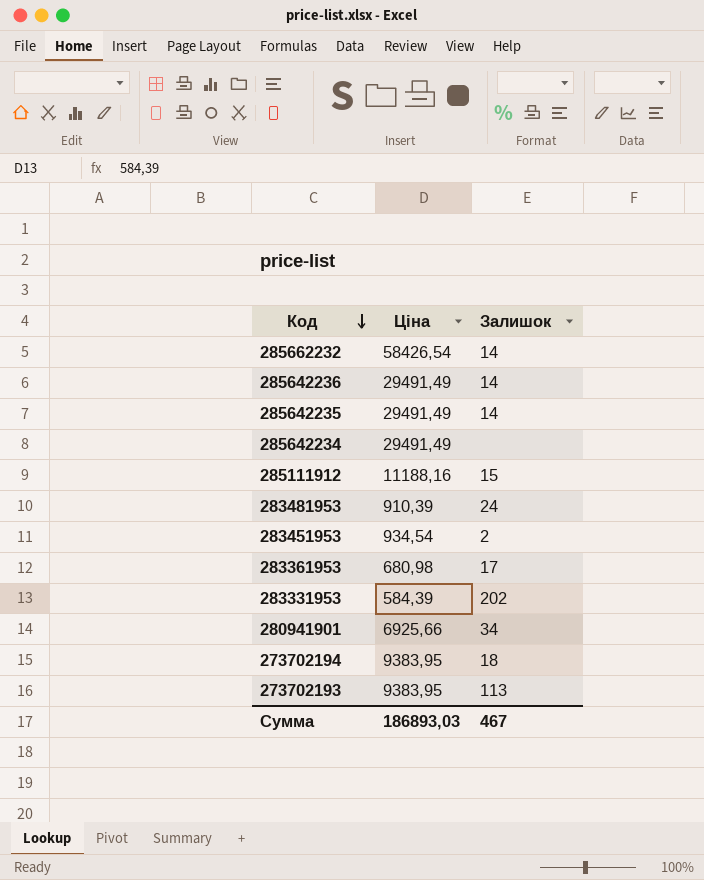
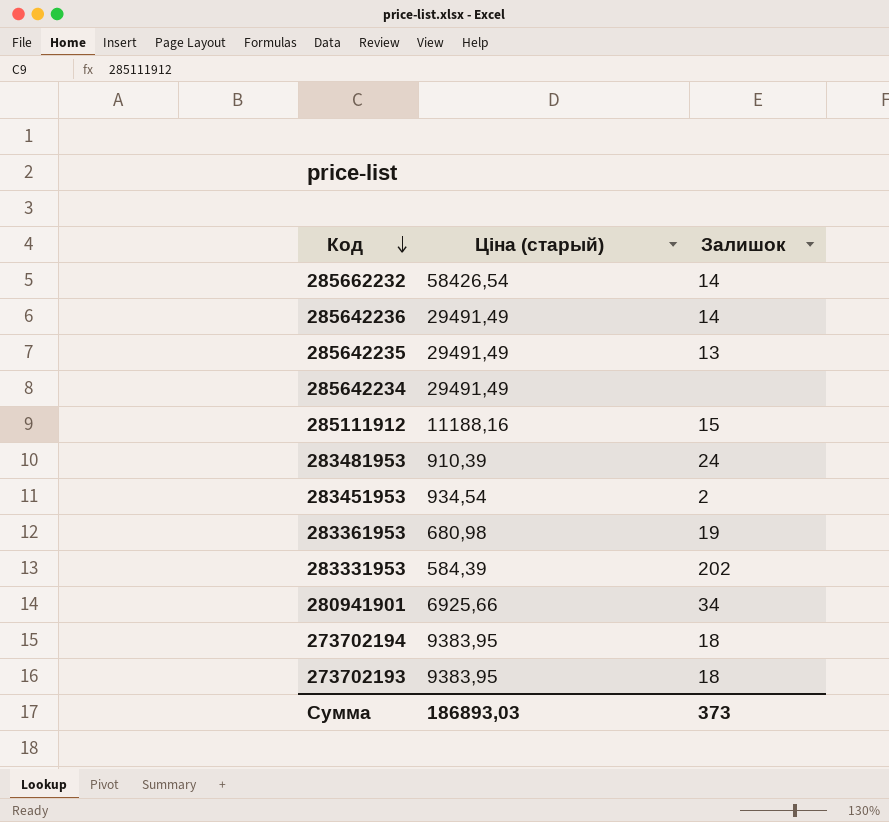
column name: Ціна -> Ціна (старый)
285642235 | Залишок: 14 -> 13
283361953 | Залишок: 17 -> 19
273702193 | Залишок: 113 -> 18
Сумма | Залишок: 467 -> 373

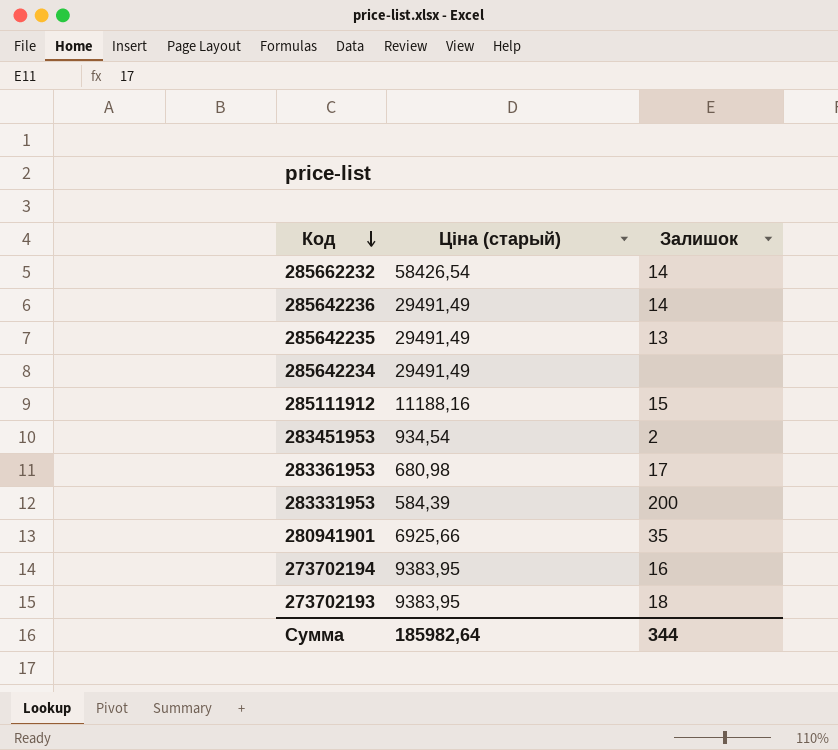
row 283481953: 910,39 | 24 -> none
283361953 | Залишок: 19 -> 17
283331953 | Залишок: 202 -> 200
280941901 | Залишок: 34 -> 35
273702194 | Залишок: 18 -> 16
Сумма | Ціна (старый): 186893,03 -> 185982,64
Сумма | Залишок: 373 -> 344

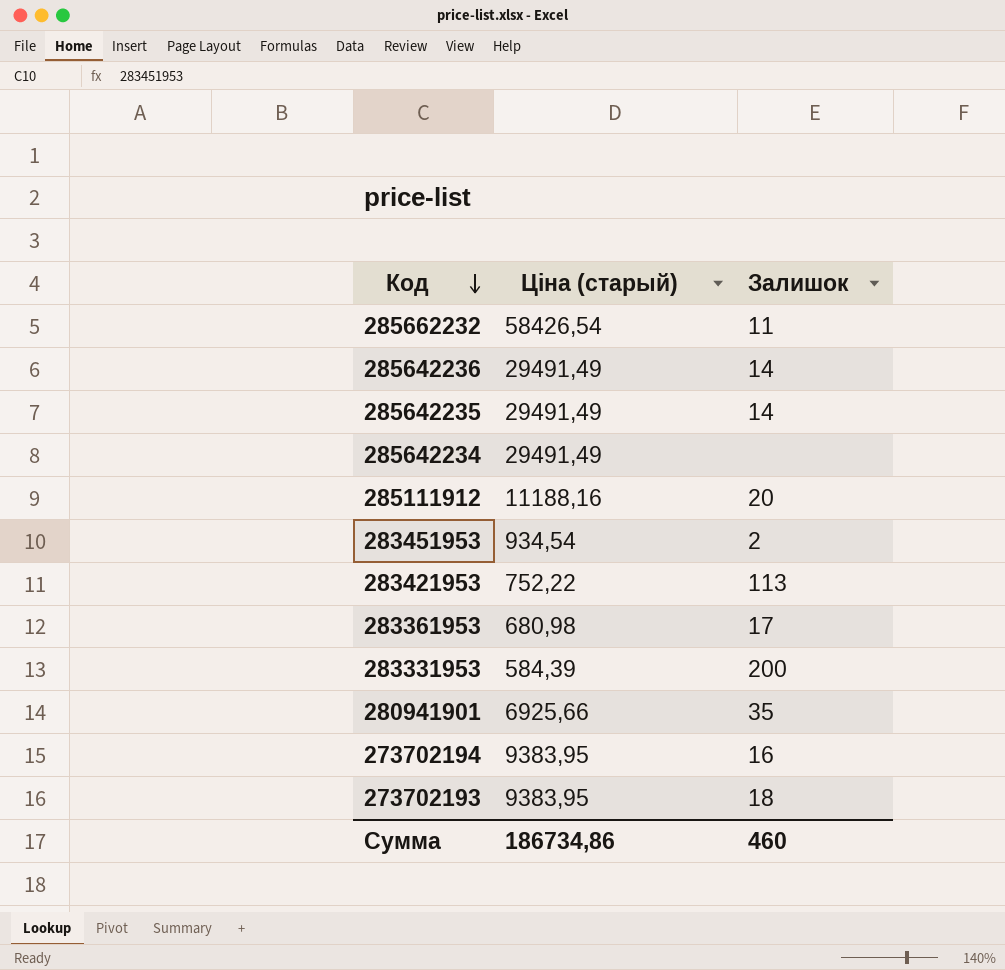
285662232 | Залишок: 14 -> 11
285642235 | Залишок: 13 -> 14
285111912 | Залишок: 15 -> 20
row 283421953: none -> 752,22 | 113
Сумма | Ціна (старый): 185982,64 -> 186734,86
Сумма | Залишок: 344 -> 460

